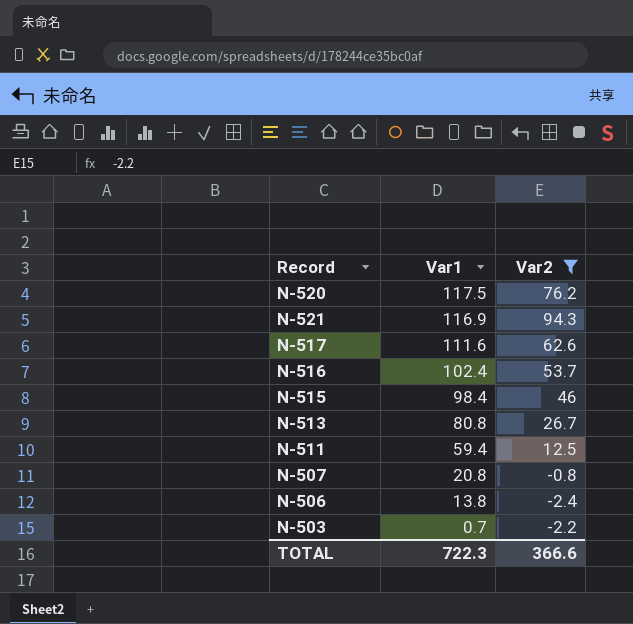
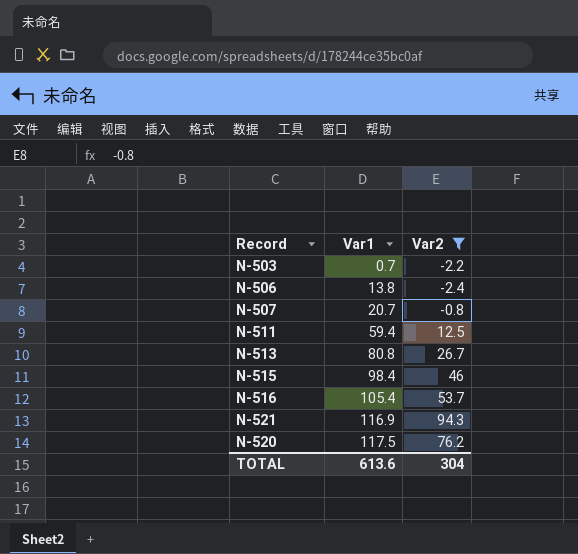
row order: Var1 descending -> Var1 ascending
row N-517: 111.6 | 62.6 -> none
N-507 | Var1: 20.8 -> 20.7
N-516 | Var1: 102.4 -> 105.4
TOTAL | Var1: 722.3 -> 613.6
TOTAL | Var2: 366.6 -> 304

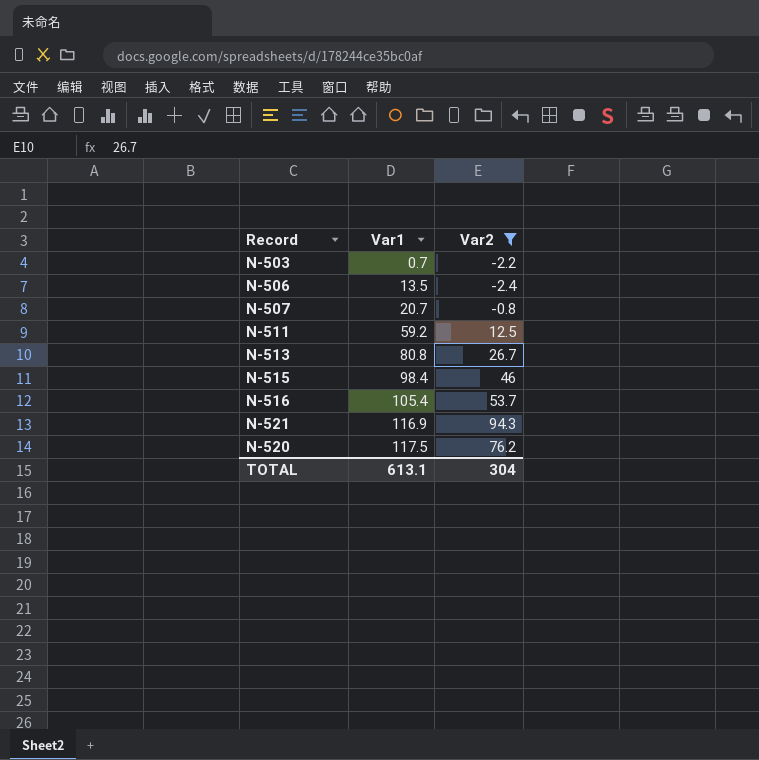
N-506 | Var1: 13.8 -> 13.5
N-511 | Var1: 59.4 -> 59.2
TOTAL | Var1: 613.6 -> 613.1

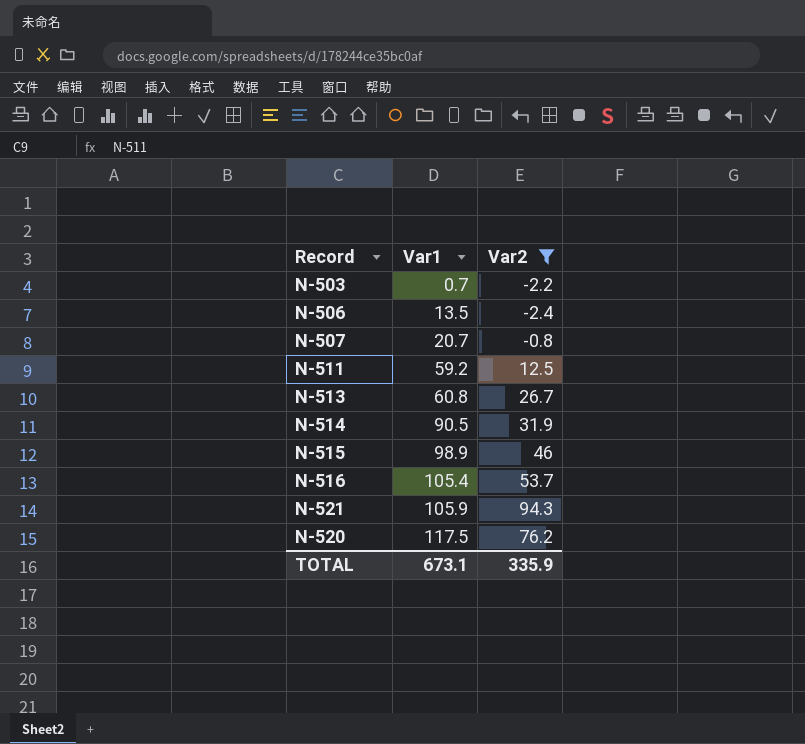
N-513 | Var1: 80.8 -> 60.8
row N-514: none -> 90.5 | 31.9
N-515 | Var1: 98.4 -> 98.9
N-521 | Var1: 116.9 -> 105.9
TOTAL | Var1: 613.1 -> 673.1
TOTAL | Var2: 304 -> 335.9

